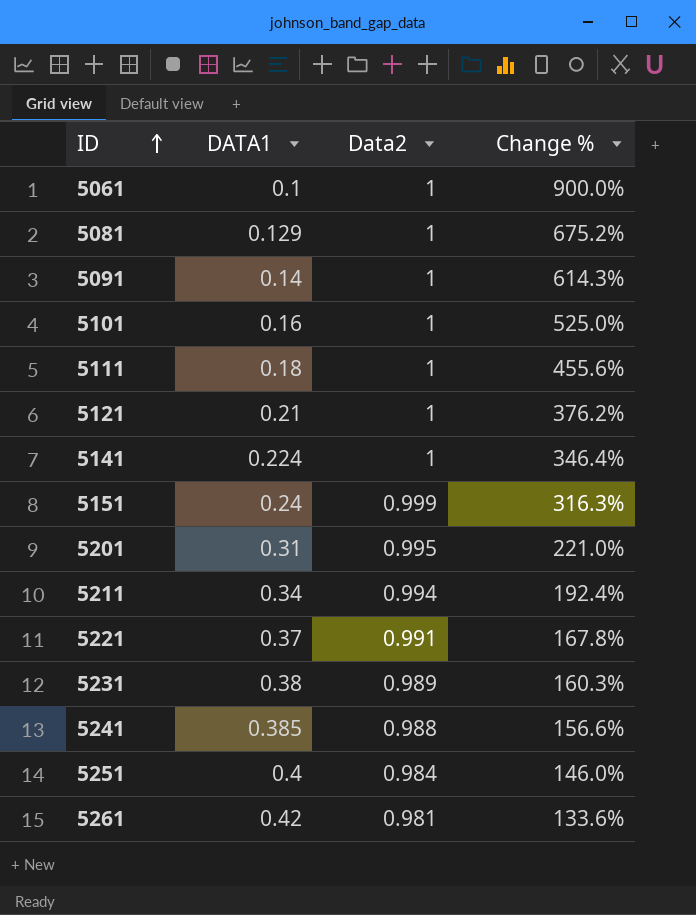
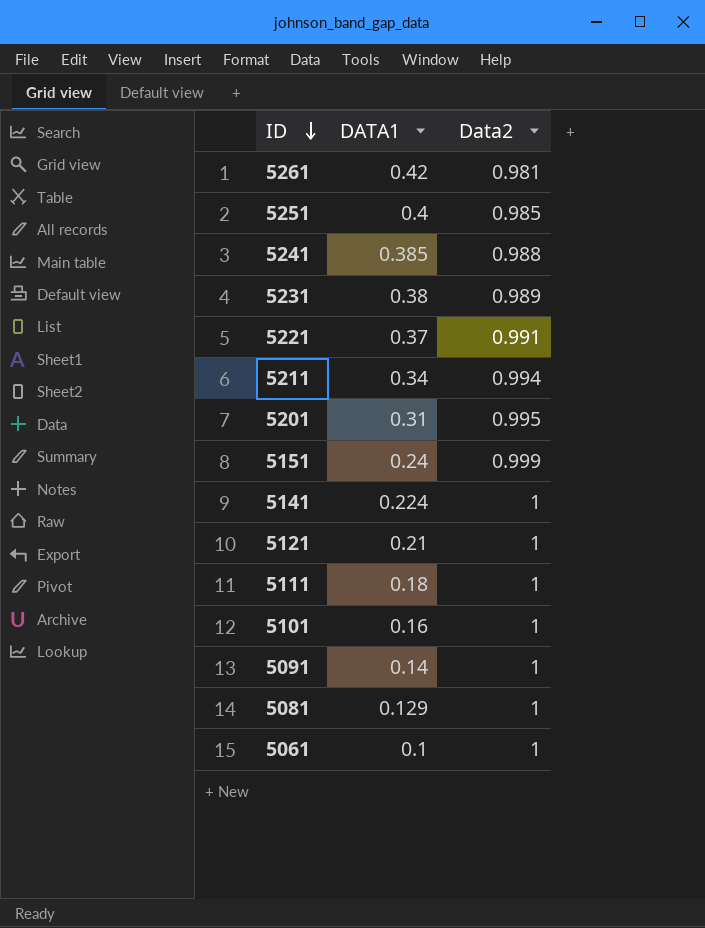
row order: ID ascending -> ID descending
column Change % | formula: ([Data2] - [DATA1]) / [DATA1] -> none
5251 | Data2: 0.984 -> 0.985

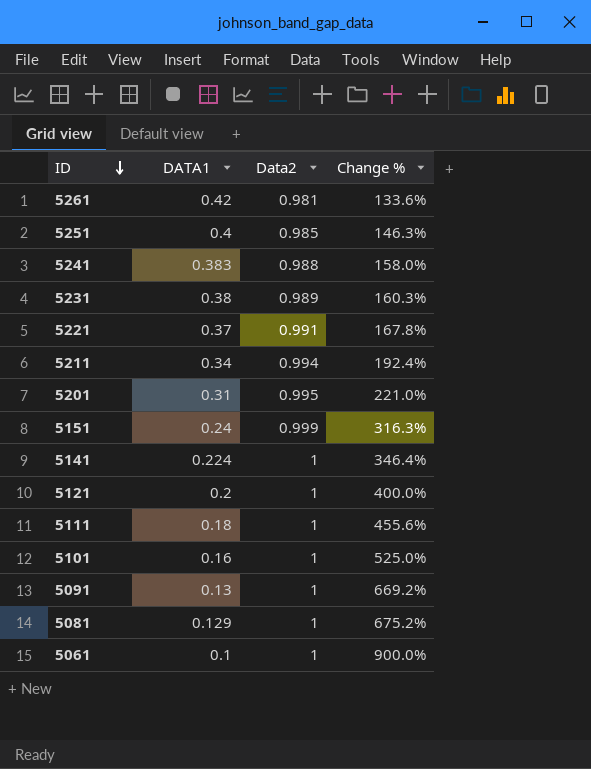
column Change % | formula: none -> ([Data2] - [DATA1]) / [DATA1]
5241 | DATA1: 0.385 -> 0.383
5121 | DATA1: 0.21 -> 0.2
5091 | DATA1: 0.14 -> 0.13

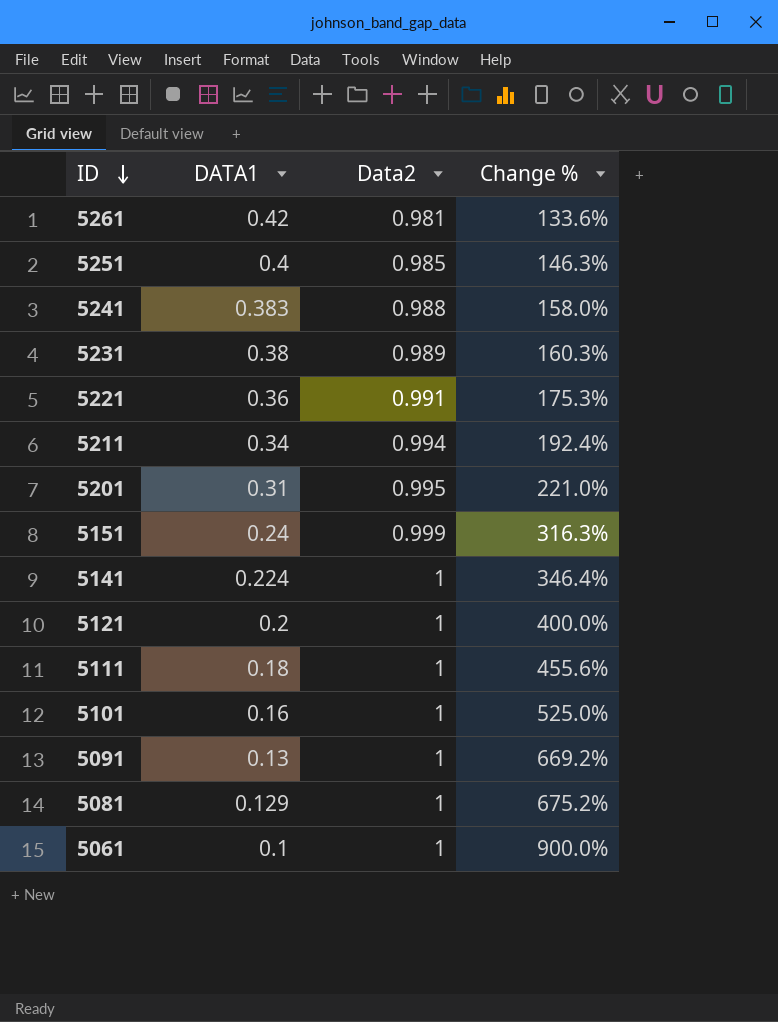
5221 | DATA1: 0.37 -> 0.36
5221 | Change %: 167.8% -> 175.3%

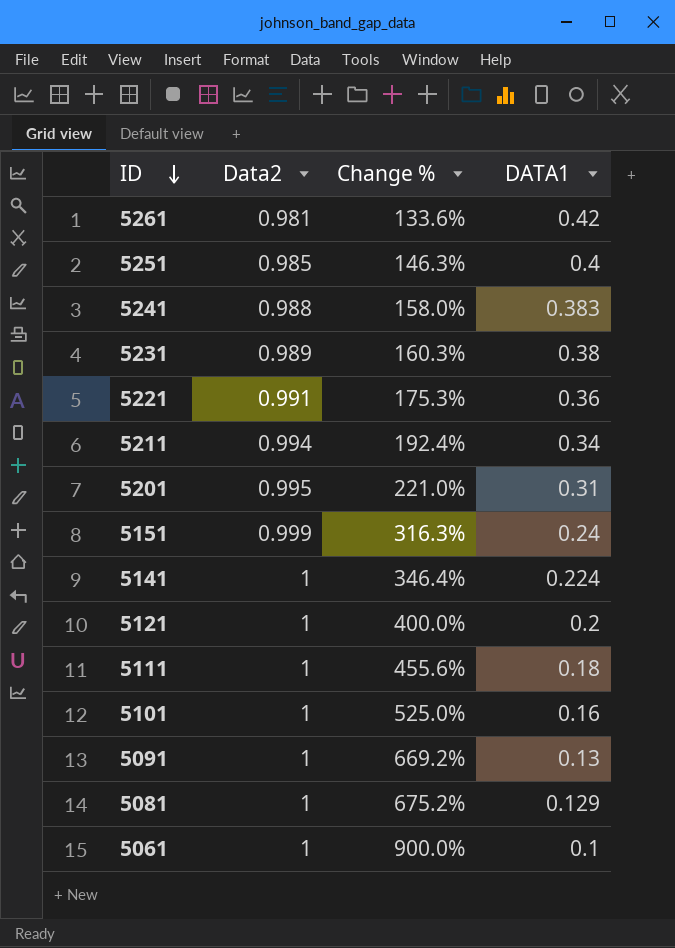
column DATA1 | position: 2 -> 4

